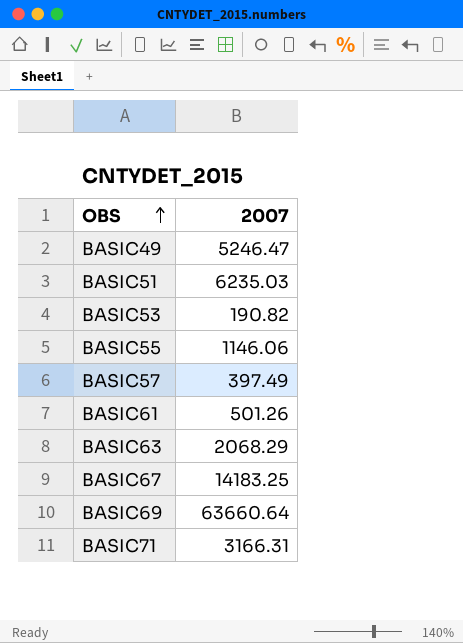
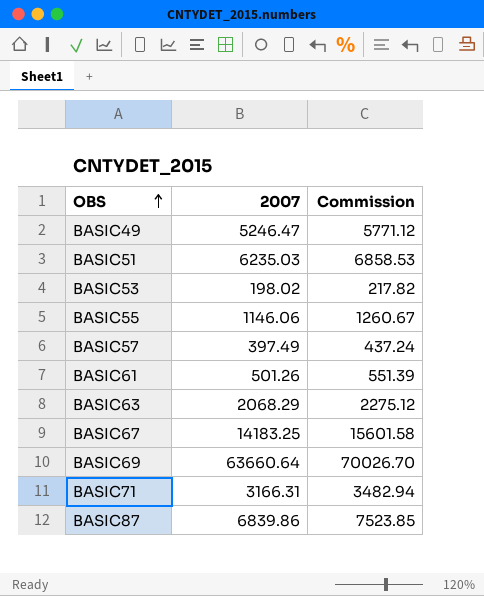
column Commission | formula: none -> [2007] * 1.1
BASIC53 | 2007: 190.82 -> 198.02
row BASIC87: none -> 6839.86 | 7523.85

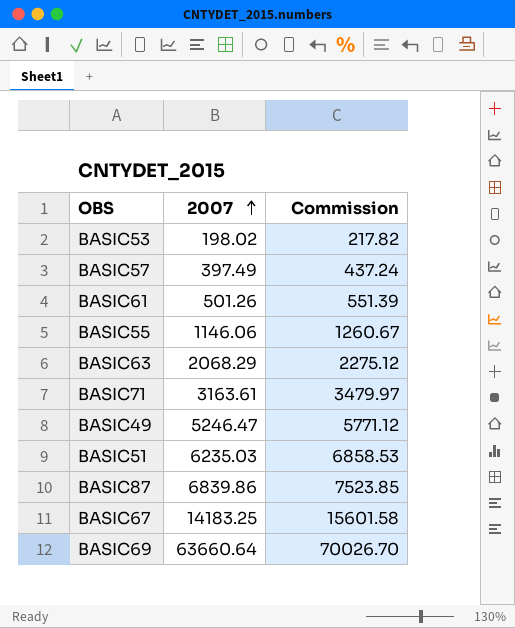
row order: OBS ascending -> 2007 ascending
BASIC71 | 2007: 3166.31 -> 3163.61
BASIC71 | Commission: 3482.94 -> 3479.97

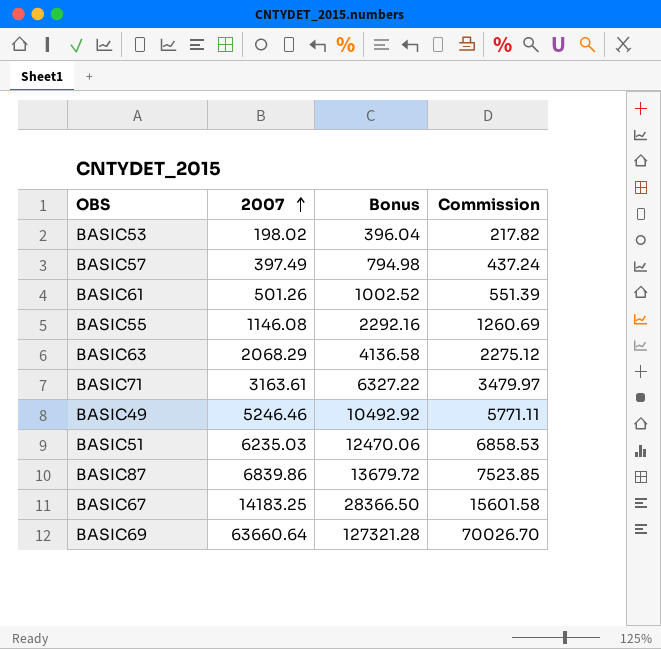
column Bonus | formula: none -> [2007] * 2
BASIC55 | 2007: 1146.06 -> 1146.08
BASIC55 | Commission: 1260.67 -> 1260.69
BASIC49 | 2007: 5246.47 -> 5246.46
BASIC49 | Commission: 5771.12 -> 5771.11

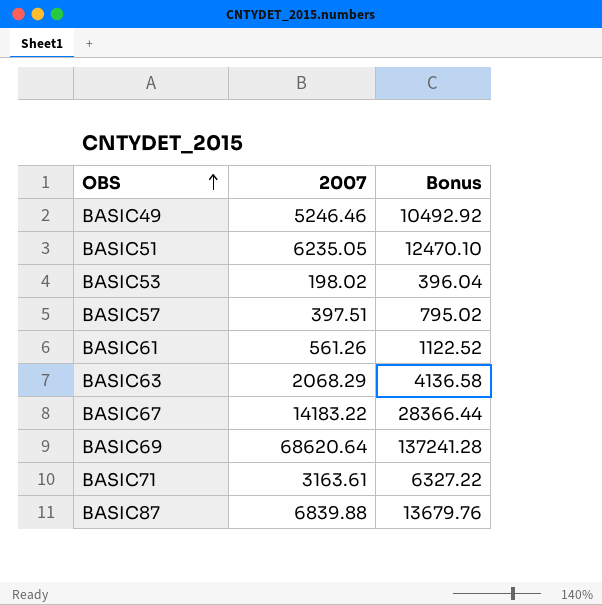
row order: 2007 ascending -> OBS ascending
column Commission | formula: [2007] * 1.1 -> none
row BASIC55: 1146.08 | 2292.16 | 1260.69 -> none
BASIC51 | 2007: 6235.03 -> 6235.05
BASIC51 | Bonus: 12470.06 -> 12470.10
BASIC57 | 2007: 397.49 -> 397.51
BASIC57 | Bonus: 794.98 -> 795.02
BASIC61 | 2007: 501.26 -> 561.26
BASIC61 | Bonus: 1002.52 -> 1122.52
BASIC67 | 2007: 14183.25 -> 14183.22
BASIC67 | Bonus: 28366.50 -> 28366.44
BASIC69 | 2007: 63660.64 -> 68620.64
BASIC69 | Bonus: 127321.28 -> 137241.28
BASIC87 | 2007: 6839.86 -> 6839.88
BASIC87 | Bonus: 13679.72 -> 13679.76

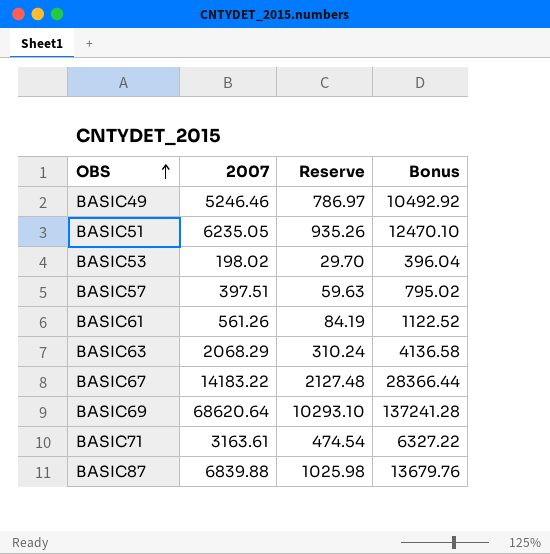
column Reserve | formula: none -> [2007] * 0.15

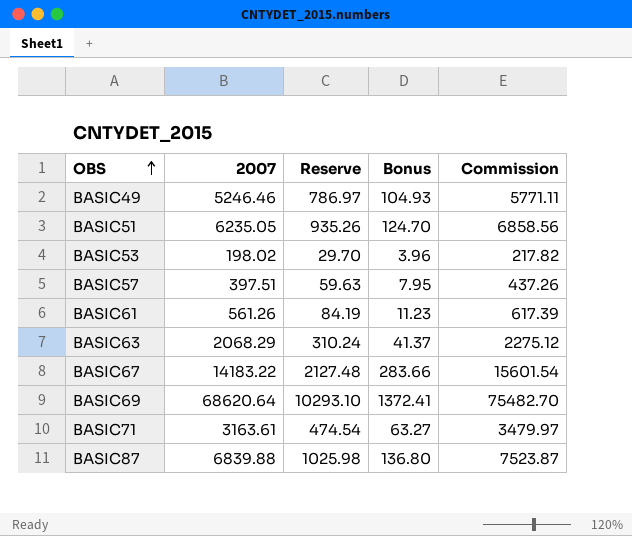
column Bonus | formula: [2007] * 2 -> [2007] * 0.02
column Commission | formula: none -> [2007] * 1.1

